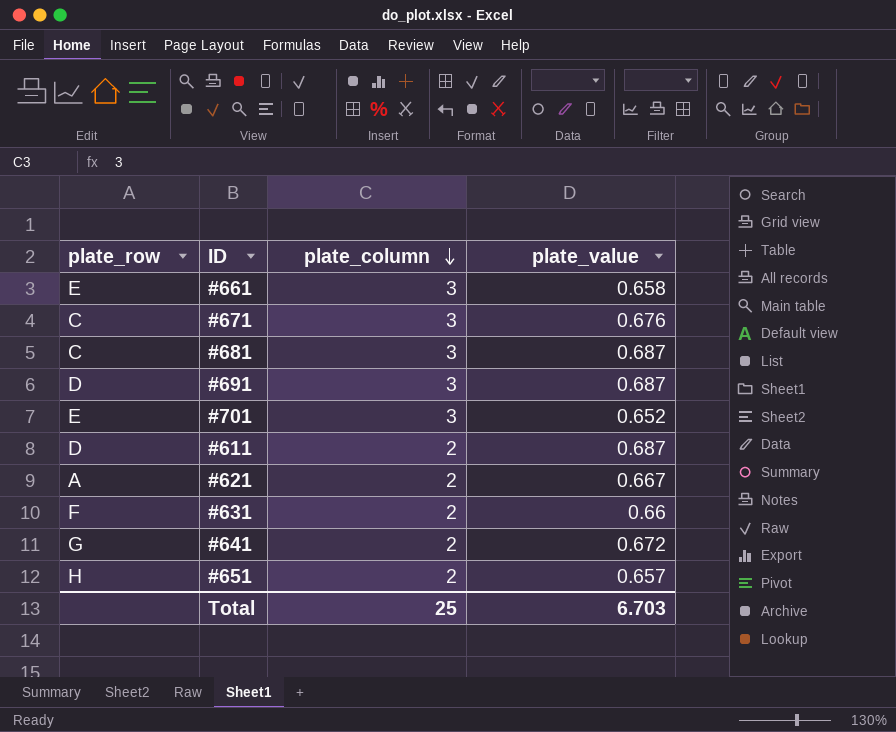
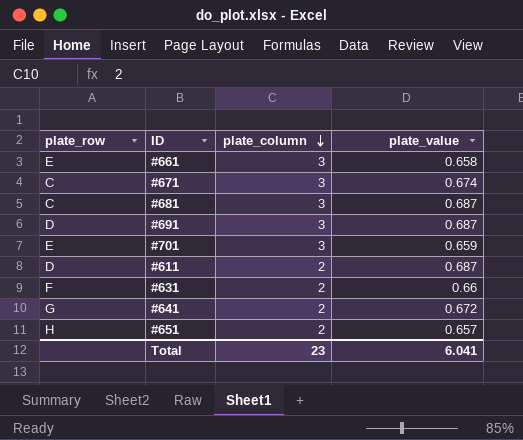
row #621: A | 2 | 0.667 -> none
#671 | plate_value: 0.676 -> 0.674
#701 | plate_value: 0.652 -> 0.659
Total | plate_column: 25 -> 23
Total | plate_value: 6.703 -> 6.041

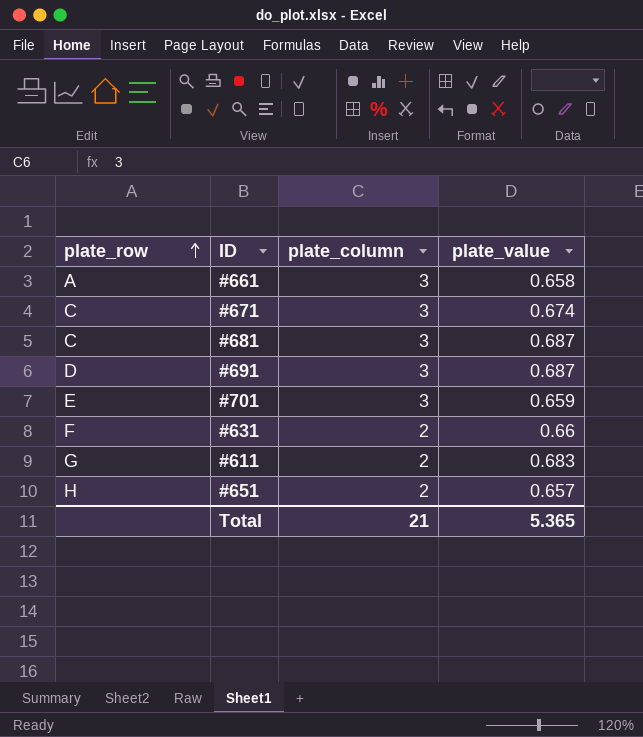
row order: plate_column descending -> plate_row ascending
row #641: G | 2 | 0.672 -> none
#661 | plate_row: E -> A
#611 | plate_row: D -> G
#611 | plate_value: 0.687 -> 0.683
Total | plate_column: 23 -> 21
Total | plate_value: 6.041 -> 5.365

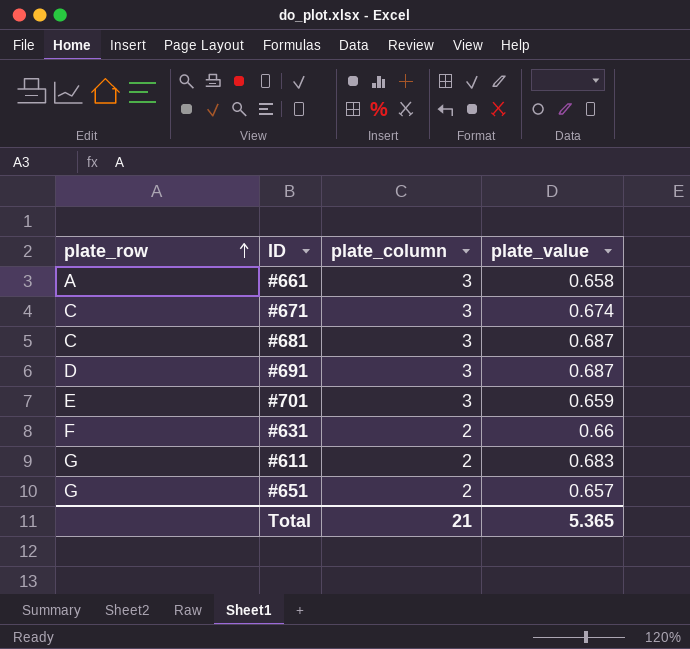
#651 | plate_row: H -> G

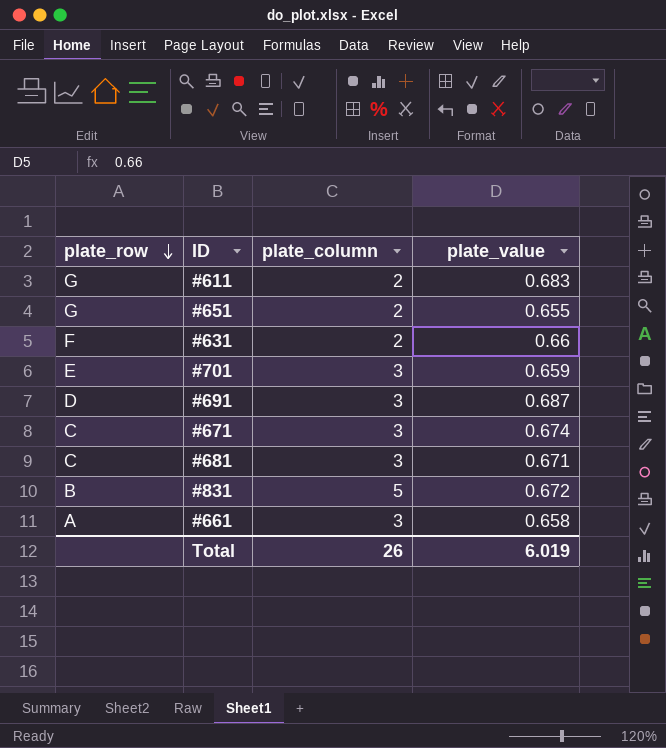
row order: plate_row ascending -> plate_row descending
#651 | plate_value: 0.657 -> 0.655
#681 | plate_value: 0.687 -> 0.671
row #831: none -> B | 5 | 0.672
Total | plate_column: 21 -> 26
Total | plate_value: 5.365 -> 6.019

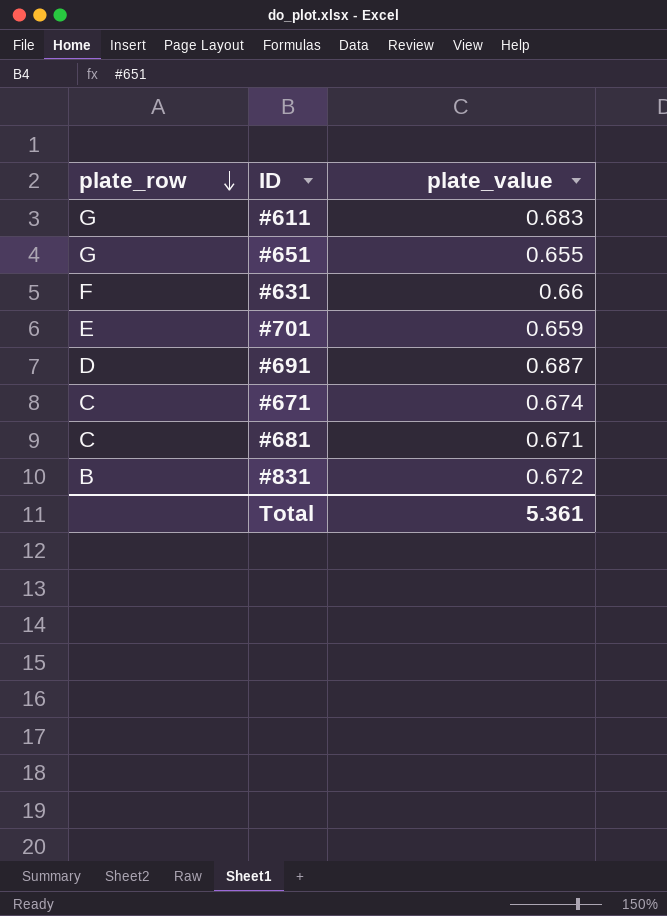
column plate_column | position: 3 -> none
row #661: A | 3 | 0.658 -> none
Total | plate_value: 6.019 -> 5.361

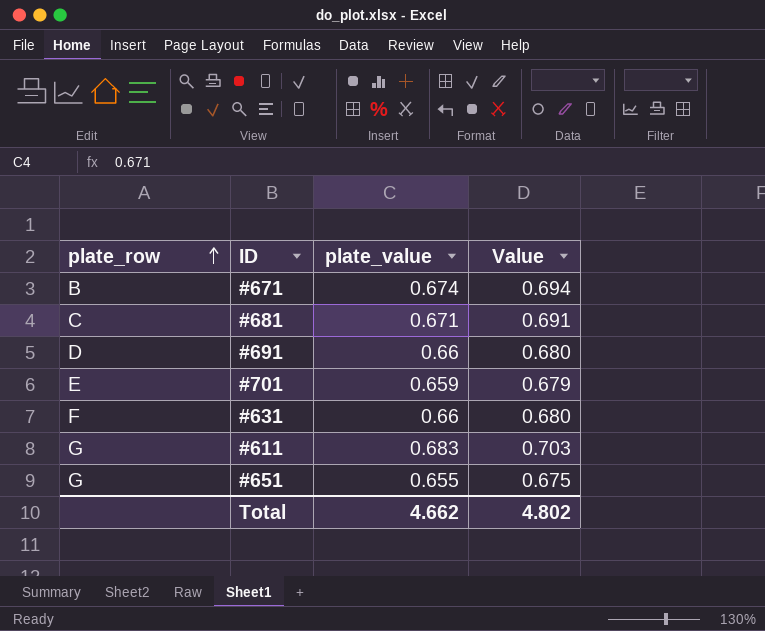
row order: plate_row descending -> plate_row ascending
column Value | formula: none -> [plate_value] * 1.03
row #831: B | 0.672 -> none
#671 | plate_row: C -> B
#691 | plate_value: 0.687 -> 0.66
Total | plate_value: 5.361 -> 4.662

